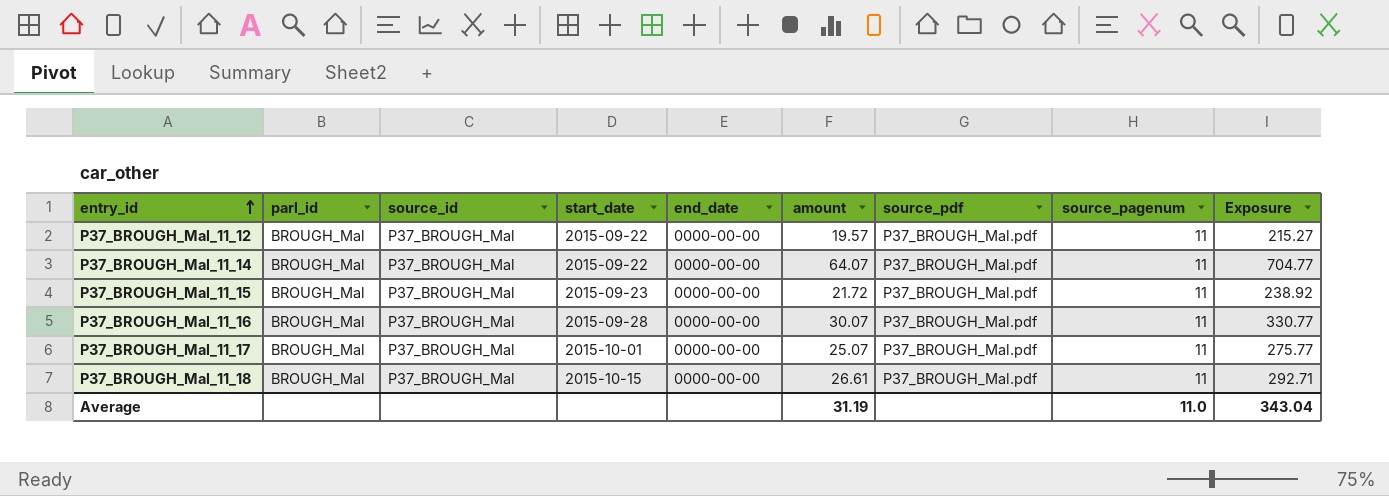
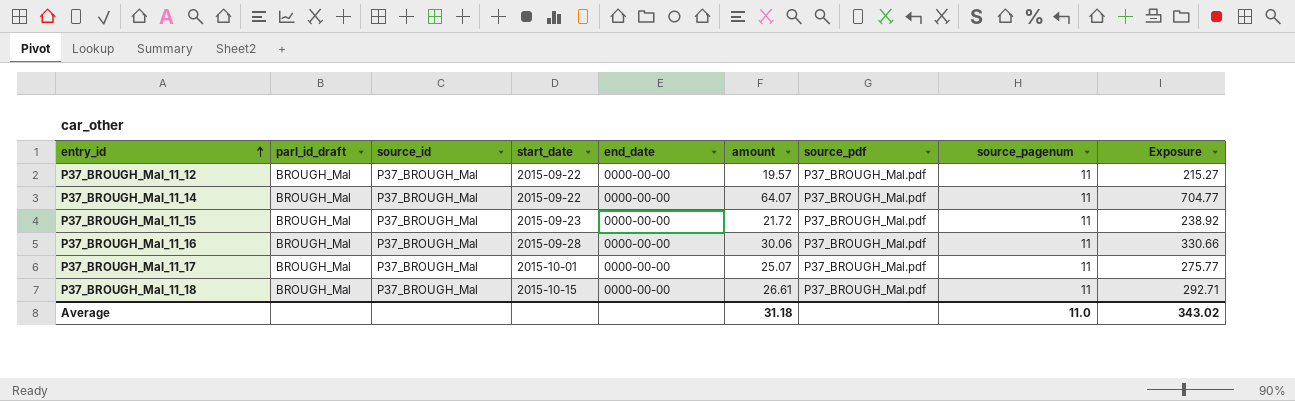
column name: parl_id -> parl_id_draft
P37_BROUGH_Mal_11_16 | amount: 30.07 -> 30.06
P37_BROUGH_Mal_11_16 | Exposure: 330.77 -> 330.66
Average | amount: 31.19 -> 31.18
Average | Exposure: 343.04 -> 343.02

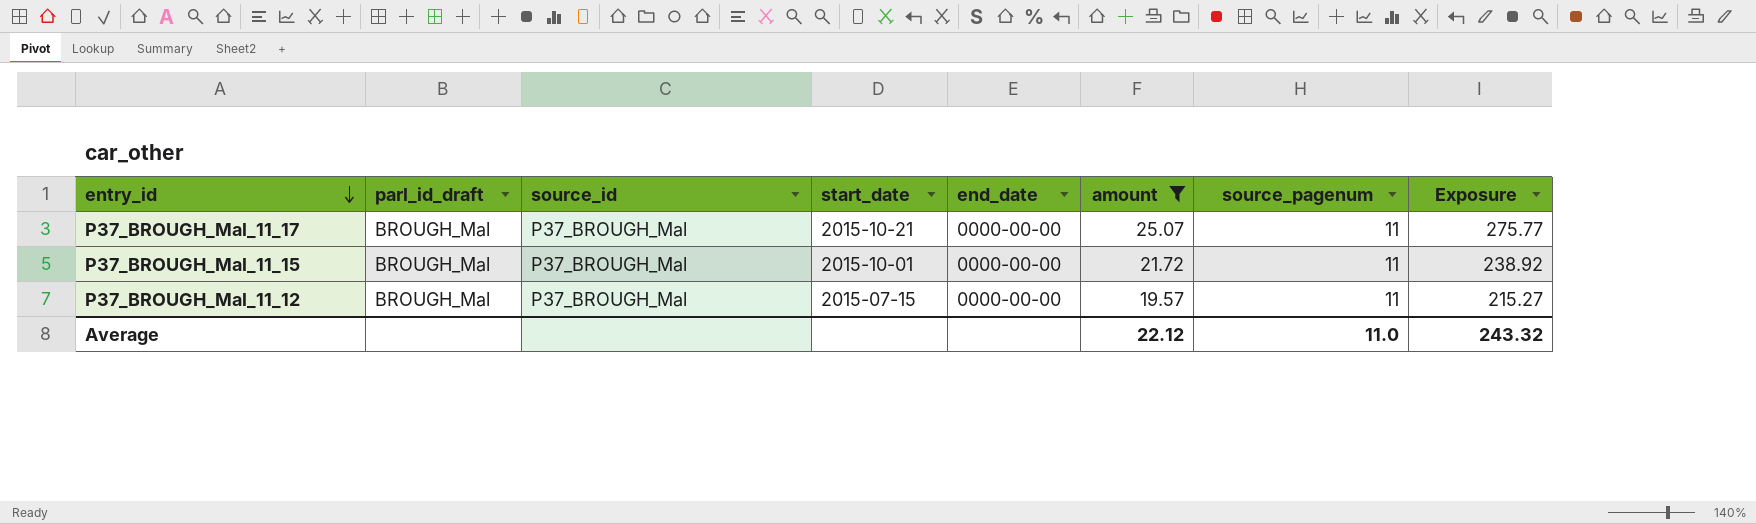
filter: none -> amount <= 25.07
row order: entry_id ascending -> entry_id descending
column source_pdf | position: 7 -> none
P37_BROUGH_Mal_11_17 | start_date: 2015-10-01 -> 2015-10-21
P37_BROUGH_Mal_11_15 | start_date: 2015-09-23 -> 2015-10-01
P37_BROUGH_Mal_11_12 | start_date: 2015-09-22 -> 2015-07-15
Average | amount: 31.18 -> 22.12
Average | Exposure: 343.02 -> 243.32

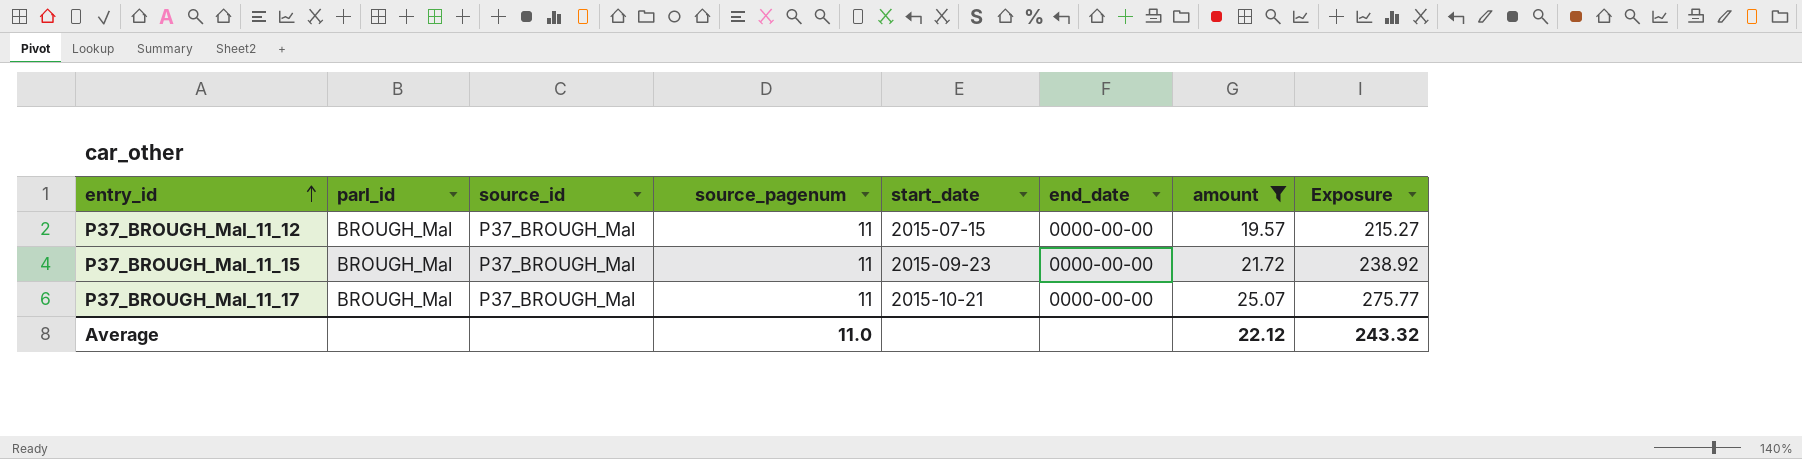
row order: entry_id descending -> entry_id ascending
column name: parl_id_draft -> parl_id
column source_pagenum | position: 7 -> 4
P37_BROUGH_Mal_11_15 | start_date: 2015-10-01 -> 2015-09-23

